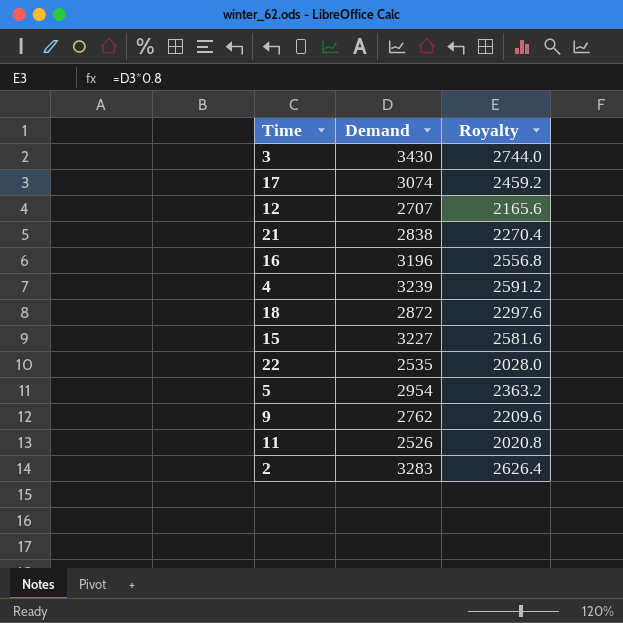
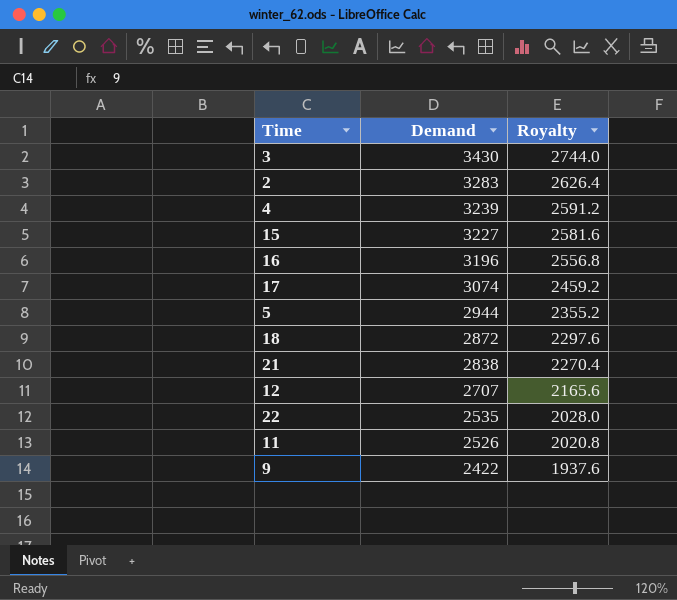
row order: none -> Demand descending
5 | Demand: 2954 -> 2944
5 | Royalty: 2363.2 -> 2355.2
9 | Demand: 2762 -> 2422
9 | Royalty: 2209.6 -> 1937.6

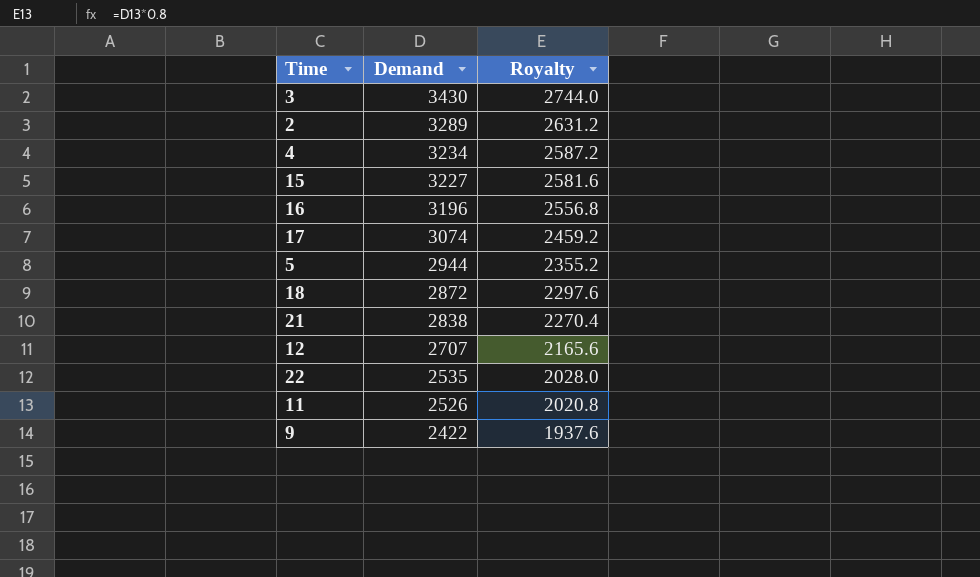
2 | Demand: 3283 -> 3289
2 | Royalty: 2626.4 -> 2631.2
4 | Demand: 3239 -> 3234
4 | Royalty: 2591.2 -> 2587.2

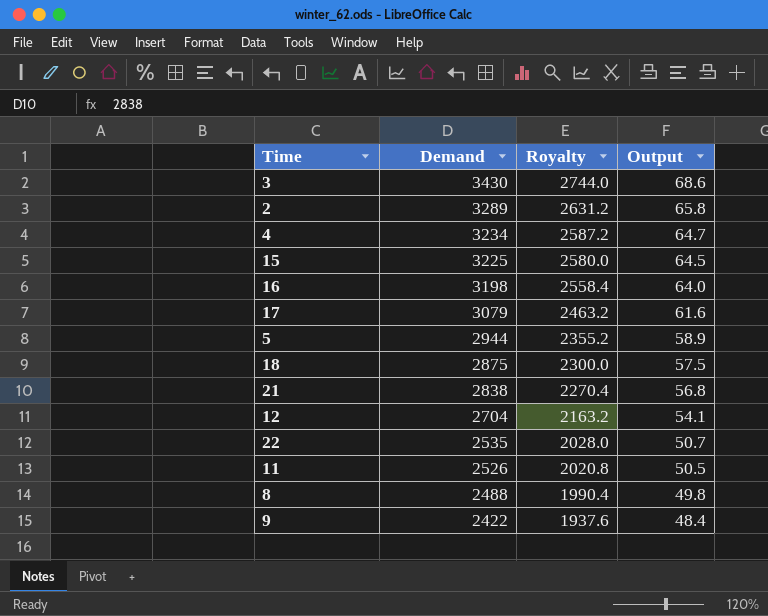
column Output | formula: none -> [Demand] * 0.02
15 | Demand: 3227 -> 3225
15 | Royalty: 2581.6 -> 2580.0
16 | Demand: 3196 -> 3198
16 | Royalty: 2556.8 -> 2558.4
17 | Demand: 3074 -> 3079
17 | Royalty: 2459.2 -> 2463.2
18 | Demand: 2872 -> 2875
18 | Royalty: 2297.6 -> 2300.0
12 | Demand: 2707 -> 2704
12 | Royalty: 2165.6 -> 2163.2
row 8: none -> 2488 | 1990.4 | 49.8

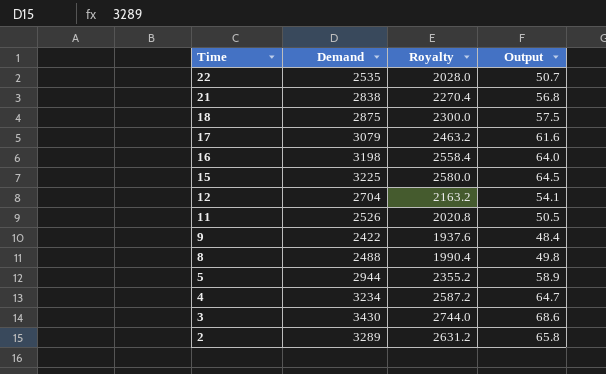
row order: Demand descending -> Time descending

